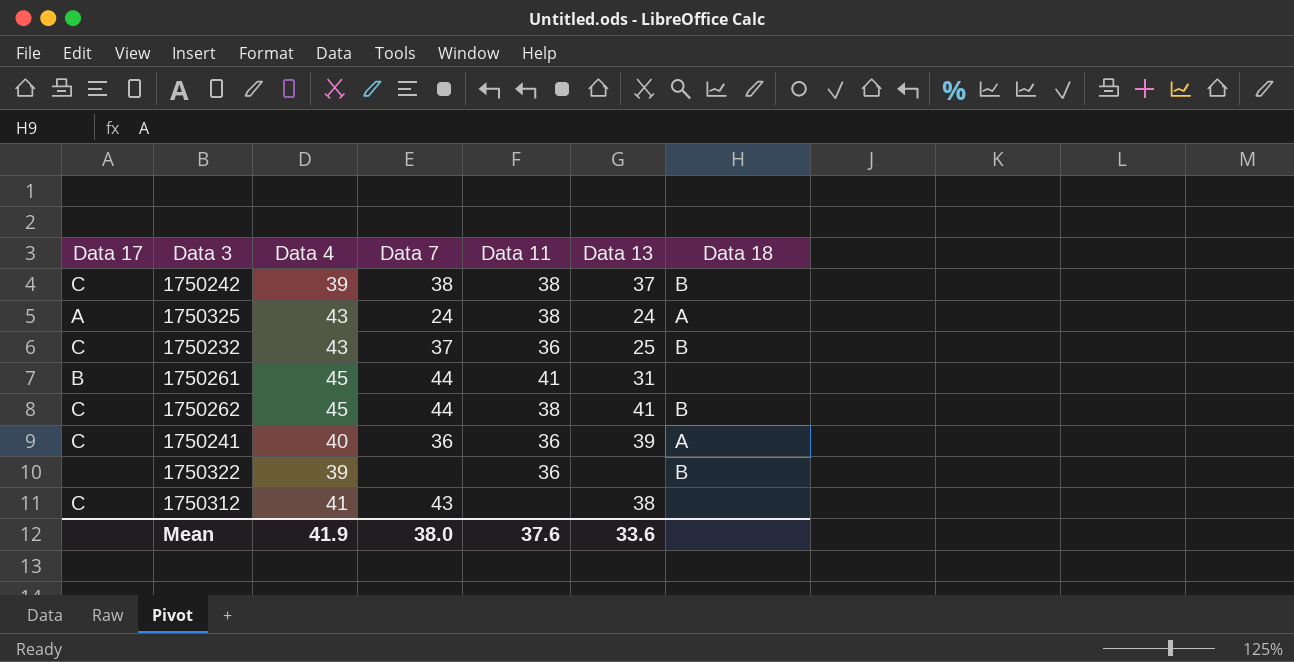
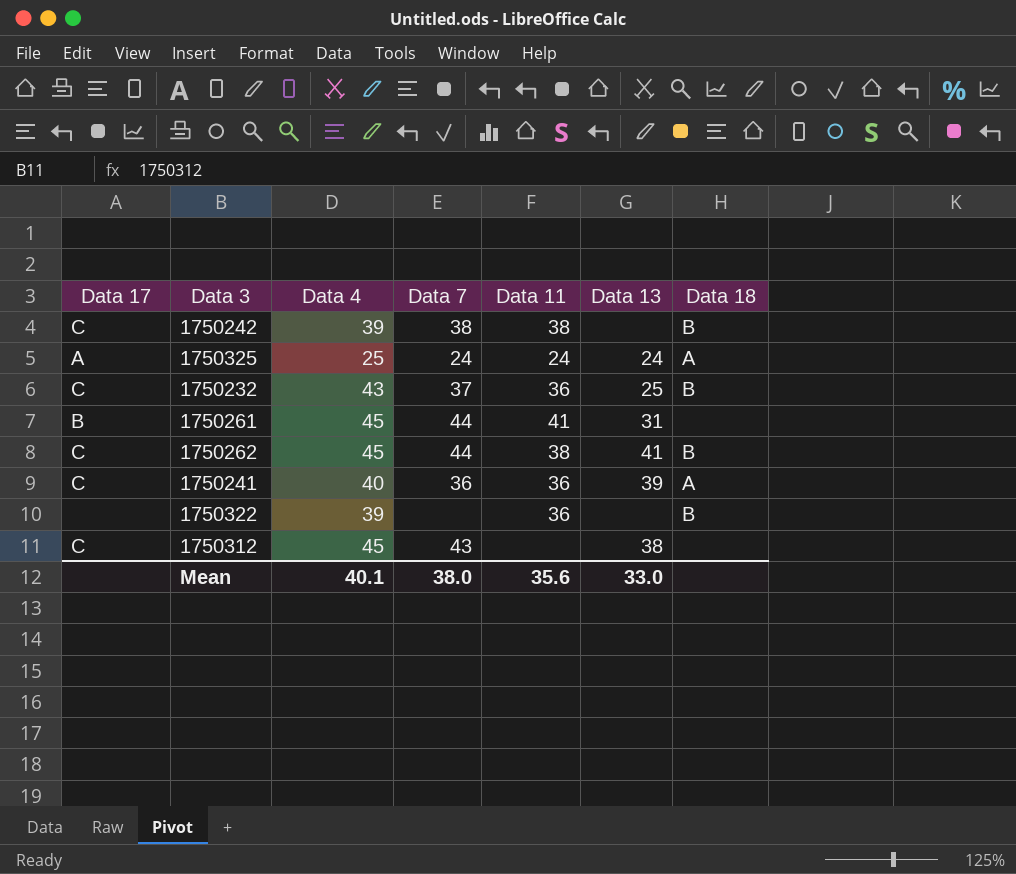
1750242 | Data 13: 37 -> none
1750325 | Data 4: 43 -> 25
1750325 | Data 11: 38 -> 24
1750312 | Data 4: 41 -> 45
Mean | Data 4: 41.9 -> 40.1
Mean | Data 11: 37.6 -> 35.6
Mean | Data 13: 33.6 -> 33.0

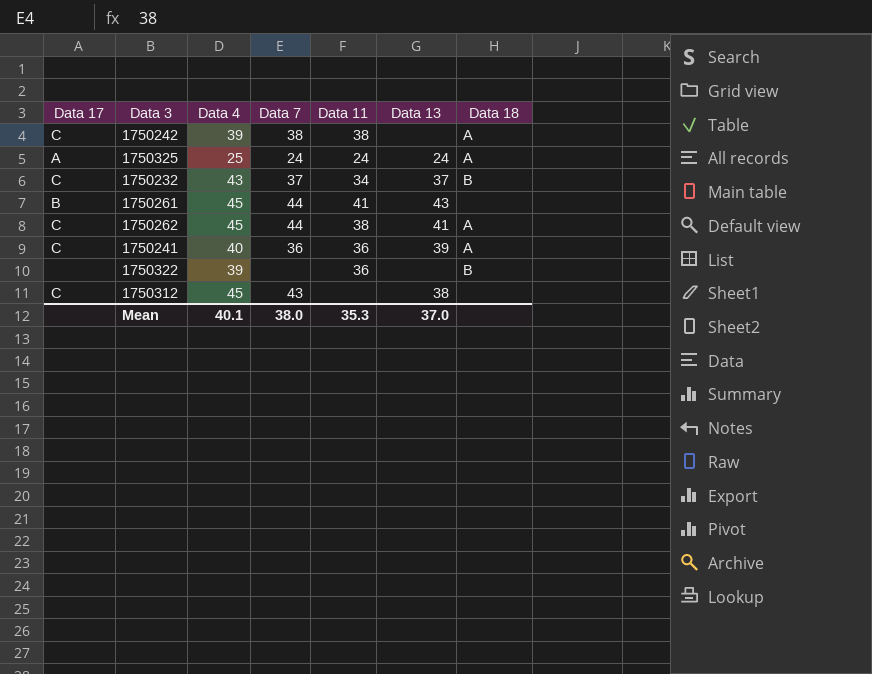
1750242 | Data 18: B -> A
1750232 | Data 11: 36 -> 34
1750232 | Data 13: 25 -> 37
1750261 | Data 13: 31 -> 43
1750262 | Data 18: B -> A
Mean | Data 11: 35.6 -> 35.3
Mean | Data 13: 33.0 -> 37.0

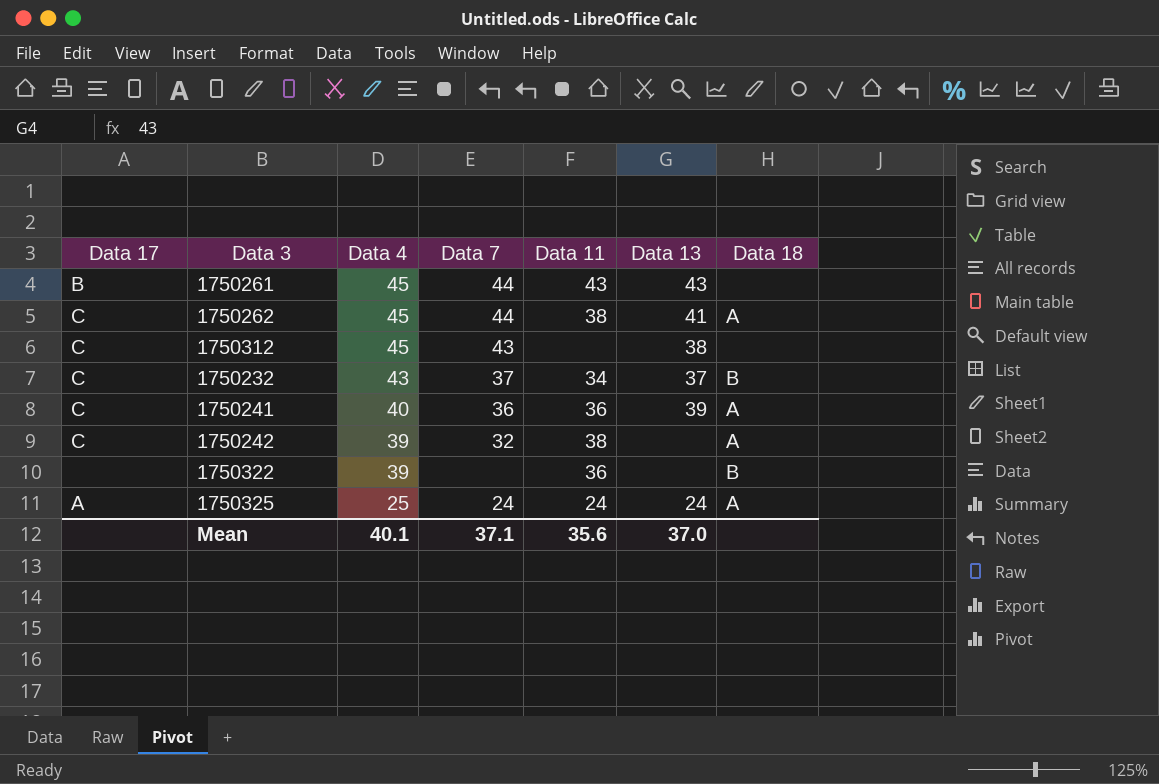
row order: none -> Data 4 descending
1750261 | Data 11: 41 -> 43
1750242 | Data 7: 38 -> 32
Mean | Data 7: 38.0 -> 37.1
Mean | Data 11: 35.3 -> 35.6

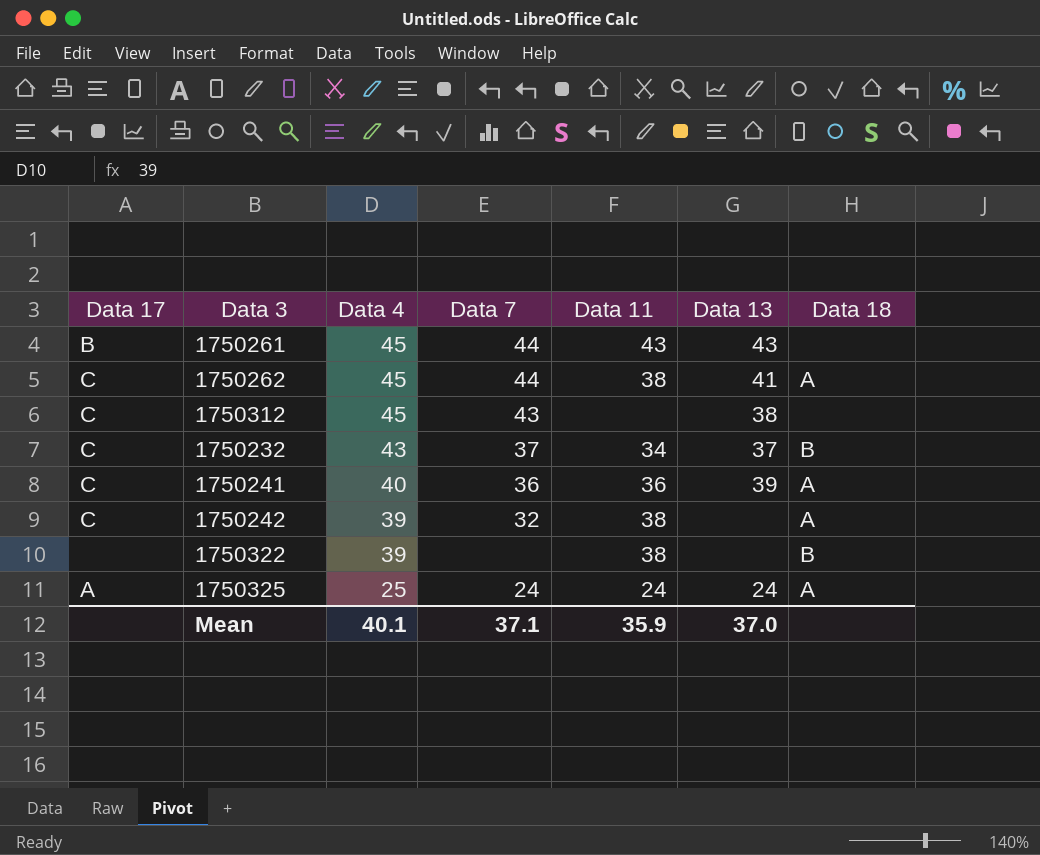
1750322 | Data 11: 36 -> 38
Mean | Data 11: 35.6 -> 35.9

